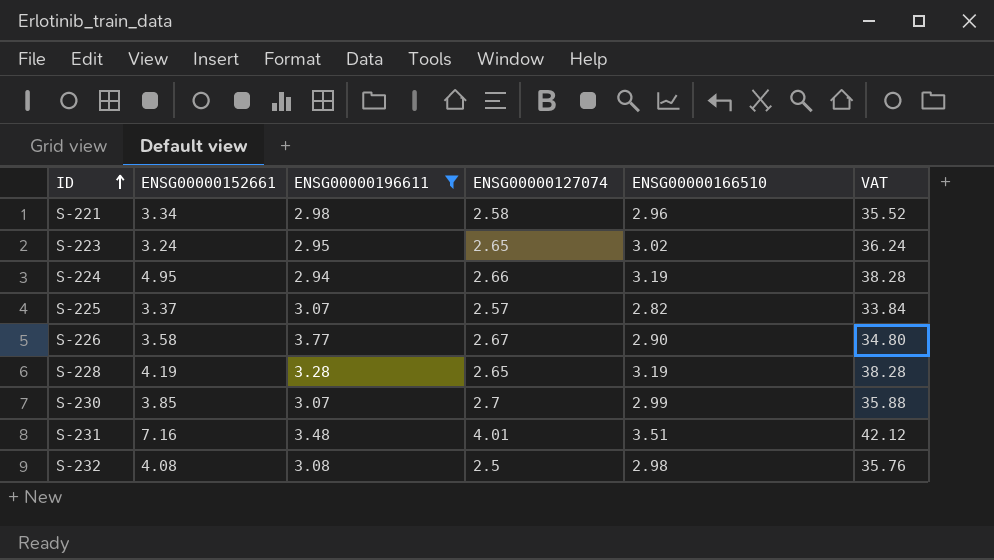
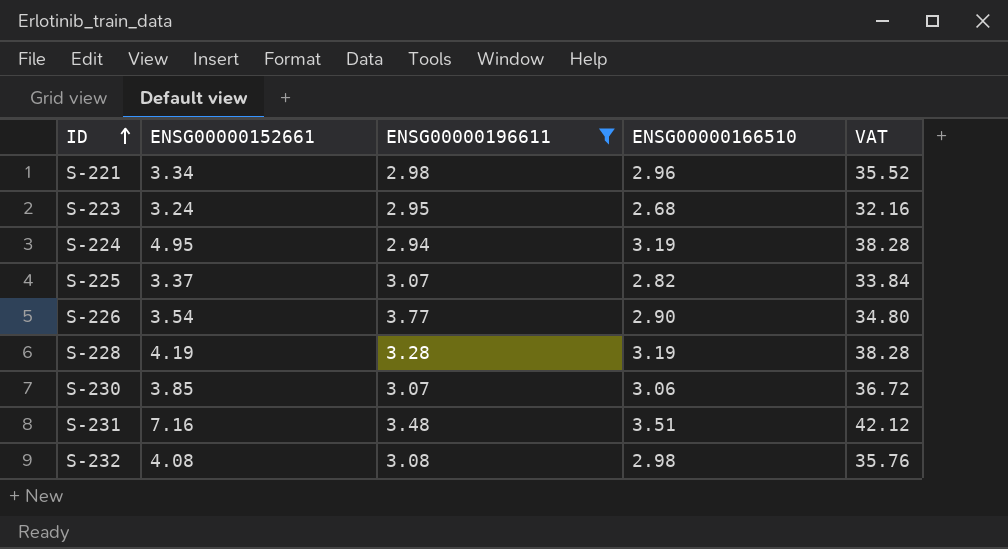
column ENSG00000127074 | position: 4 -> none
S-223 | ENSG00000166510: 3.02 -> 2.68
S-223 | VAT: 36.24 -> 32.16
S-226 | ENSG00000152661: 3.58 -> 3.54
S-230 | ENSG00000166510: 2.99 -> 3.06
S-230 | VAT: 35.88 -> 36.72

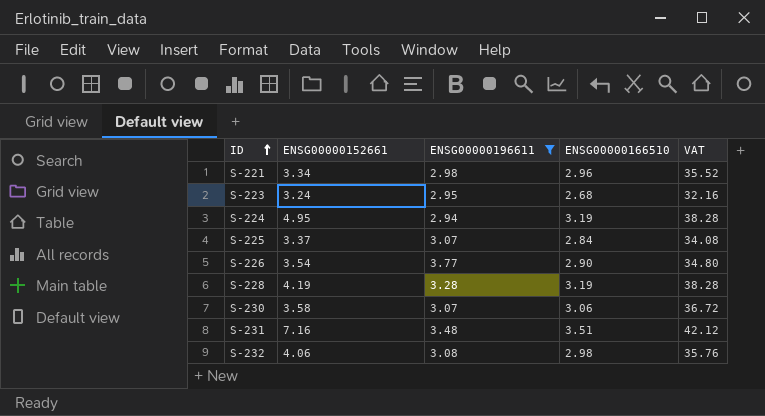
S-225 | ENSG00000166510: 2.82 -> 2.84
S-225 | VAT: 33.84 -> 34.08
S-230 | ENSG00000152661: 3.85 -> 3.58
S-232 | ENSG00000152661: 4.08 -> 4.06

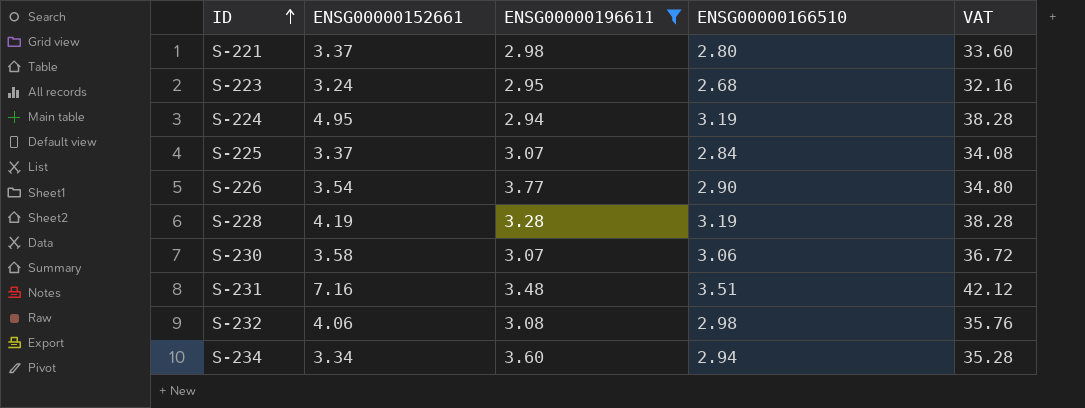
S-221 | ENSG00000152661: 3.34 -> 3.37
S-221 | ENSG00000166510: 2.96 -> 2.80
S-221 | VAT: 35.52 -> 33.60
row S-234: none -> 3.34 | 3.60 | 2.94 | 35.28

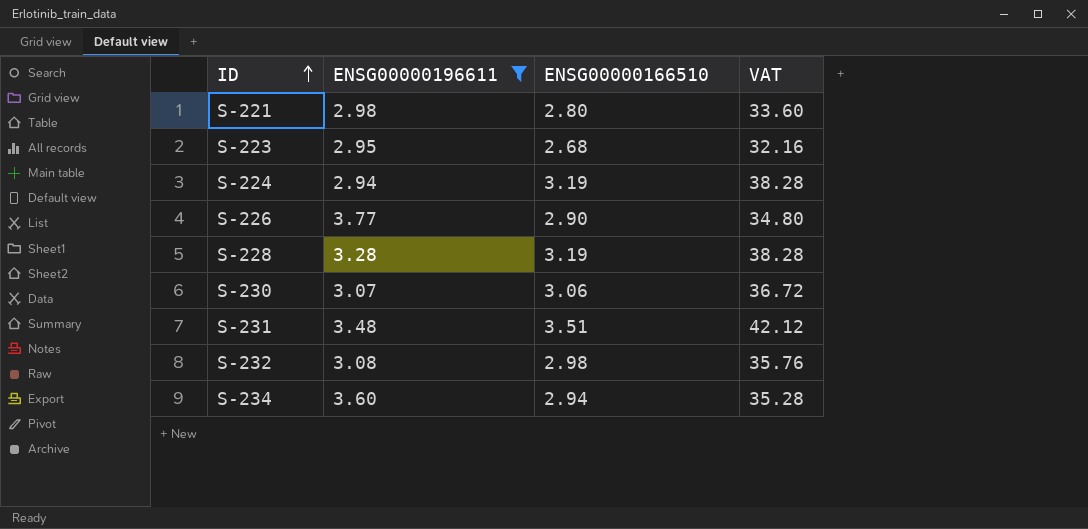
column ENSG00000152661 | position: 2 -> none
row S-225: 3.37 | 3.07 | 2.84 | 34.08 -> none

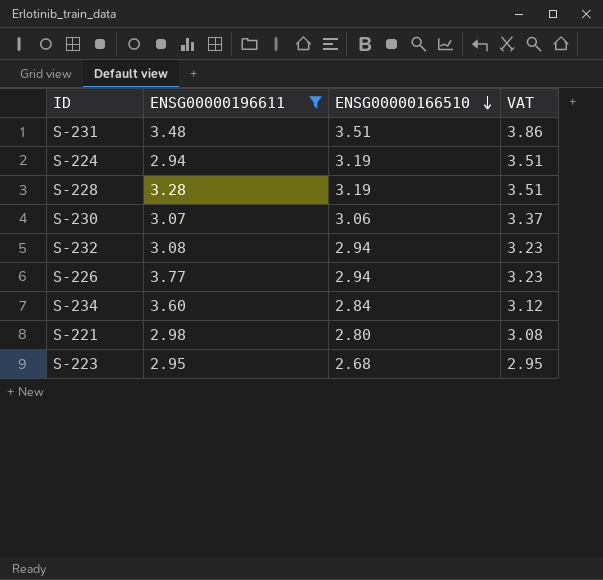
row order: ID ascending -> ENSG00000166510 descending
column VAT | formula: [ENSG00000166510] * 12 -> [ENSG00000166510] * 1.1
S-232 | ENSG00000166510: 2.98 -> 2.94
S-226 | ENSG00000166510: 2.90 -> 2.94
S-234 | ENSG00000166510: 2.94 -> 2.84

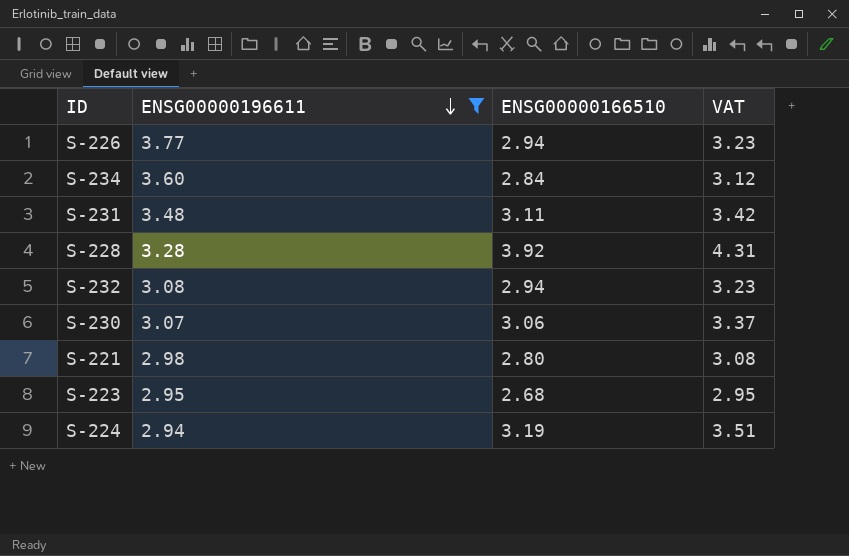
row order: ENSG00000166510 descending -> ENSG00000196611 descending
S-231 | ENSG00000166510: 3.51 -> 3.11
S-231 | VAT: 3.86 -> 3.42
S-228 | ENSG00000166510: 3.19 -> 3.92
S-228 | VAT: 3.51 -> 4.31

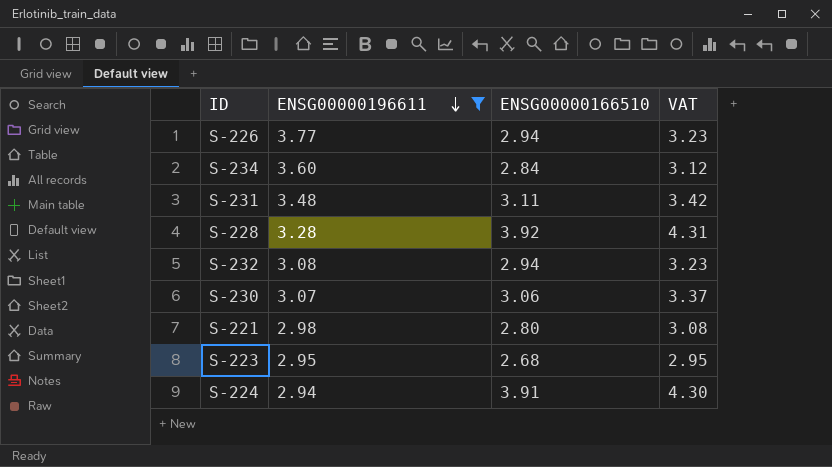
S-224 | ENSG00000166510: 3.19 -> 3.91
S-224 | VAT: 3.51 -> 4.30

